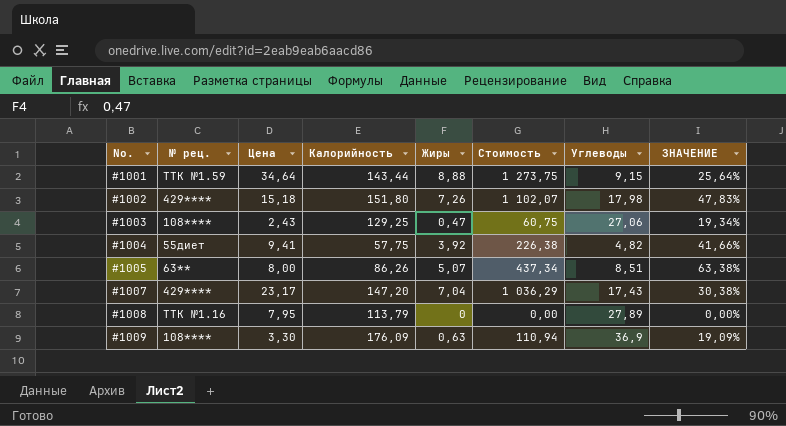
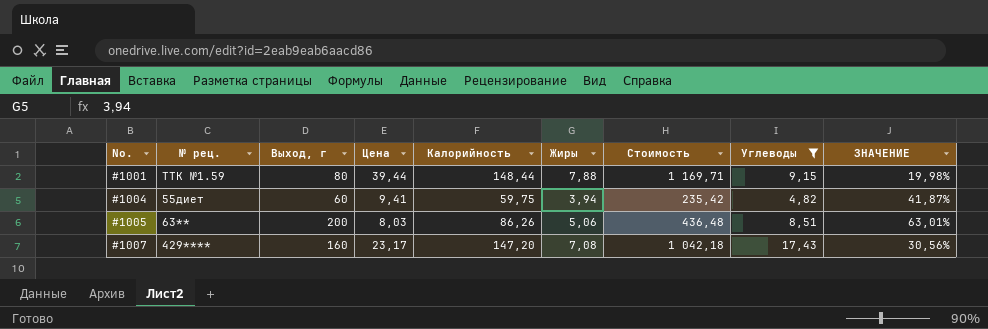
filter: none -> Углеводы <= 17,43
column Выход, г | position: none -> 3
#1001 | Цена: 34,64 -> 39,44
#1001 | Калорийность: 143,44 -> 148,44
#1001 | Жиры: 8,88 -> 7,88
#1001 | Стоимость: 1 273,75 -> 1 169,71
#1001 | ЗНАЧЕНИЕ: 25,64% -> 19,98%
#1004 | Калорийность: 57,75 -> 59,75
#1004 | Жиры: 3,92 -> 3,94
#1004 | Стоимость: 226,38 -> 235,42
#1004 | ЗНАЧЕНИЕ: 41,66% -> 41,87%
#1005 | Цена: 8,00 -> 8,03
#1005 | Жиры: 5,07 -> 5,06
#1005 | Стоимость: 437,34 -> 436,48
#1005 | ЗНАЧЕНИЕ: 63,38% -> 63,01%
#1007 | Жиры: 7,04 -> 7,08
#1007 | Стоимость: 1 036,29 -> 1 042,18
#1007 | ЗНАЧЕНИЕ: 30,38% -> 30,56%

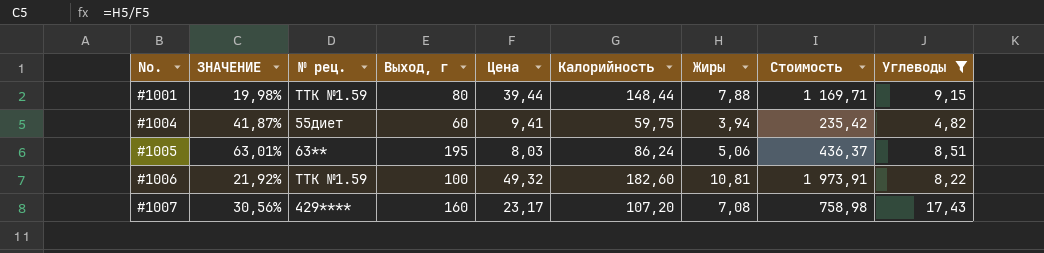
column ЗНАЧЕНИЕ | position: 9 -> 2
#1005 | Выход, г: 200 -> 195
#1005 | Калорийность: 86,26 -> 86,24
#1005 | Стоимость: 436,48 -> 436,37
row #1006: none -> 21,92% | ТТК №1.59 | 100 | 49,32 | 182,60 | 10,81 | 1 973,91 | 8,22
#1007 | Калорийность: 147,20 -> 107,20
#1007 | Стоимость: 1 042,18 -> 758,98

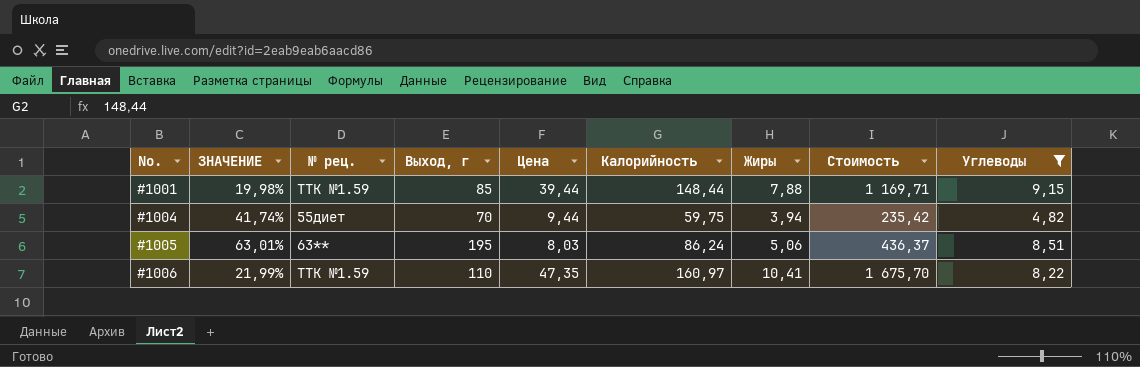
row #1007: 30,56% | 429**** | 160 | 23,17 | 107,20 | 7,08 | 758,98 | 17,43 -> none
#1001 | Выход, г: 80 -> 85
#1004 | ЗНАЧЕНИЕ: 41,87% -> 41,74%
#1004 | Выход, г: 60 -> 70
#1004 | Цена: 9,41 -> 9,44
#1006 | ЗНАЧЕНИЕ: 21,92% -> 21,99%
#1006 | Выход, г: 100 -> 110
#1006 | Цена: 49,32 -> 47,35
#1006 | Калорийность: 182,60 -> 160,97
#1006 | Жиры: 10,81 -> 10,41
#1006 | Стоимость: 1 973,91 -> 1 675,70

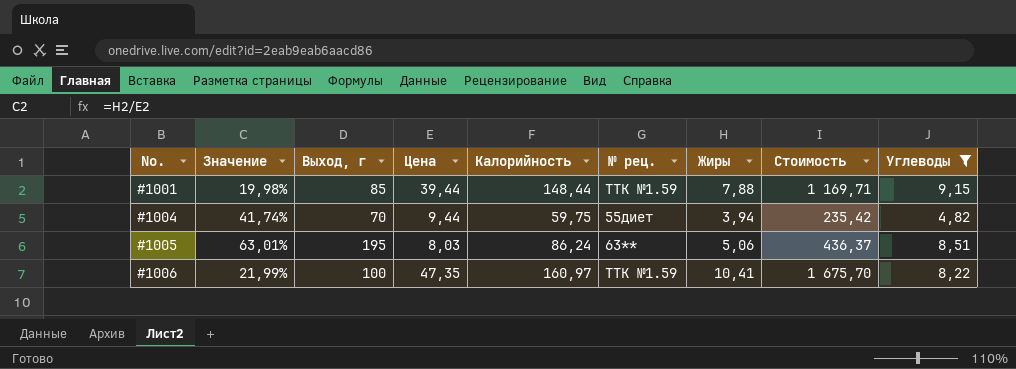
column name: ЗНАЧЕНИЕ -> Значение
column № рец. | position: 3 -> 6
#1006 | Выход, г: 110 -> 100

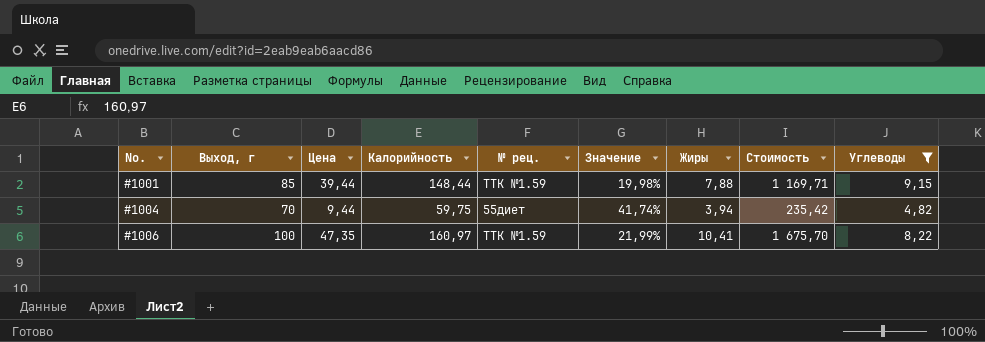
column Значение | position: 2 -> 6
row #1005: 63,01% | 195 | 8,03 | 86,24 | 63** | 5,06 | 436,37 | 8,51 -> none

